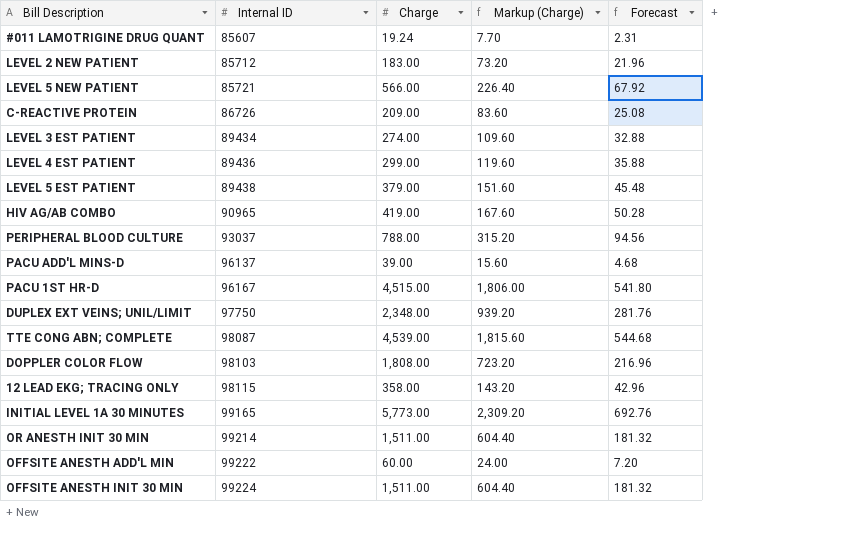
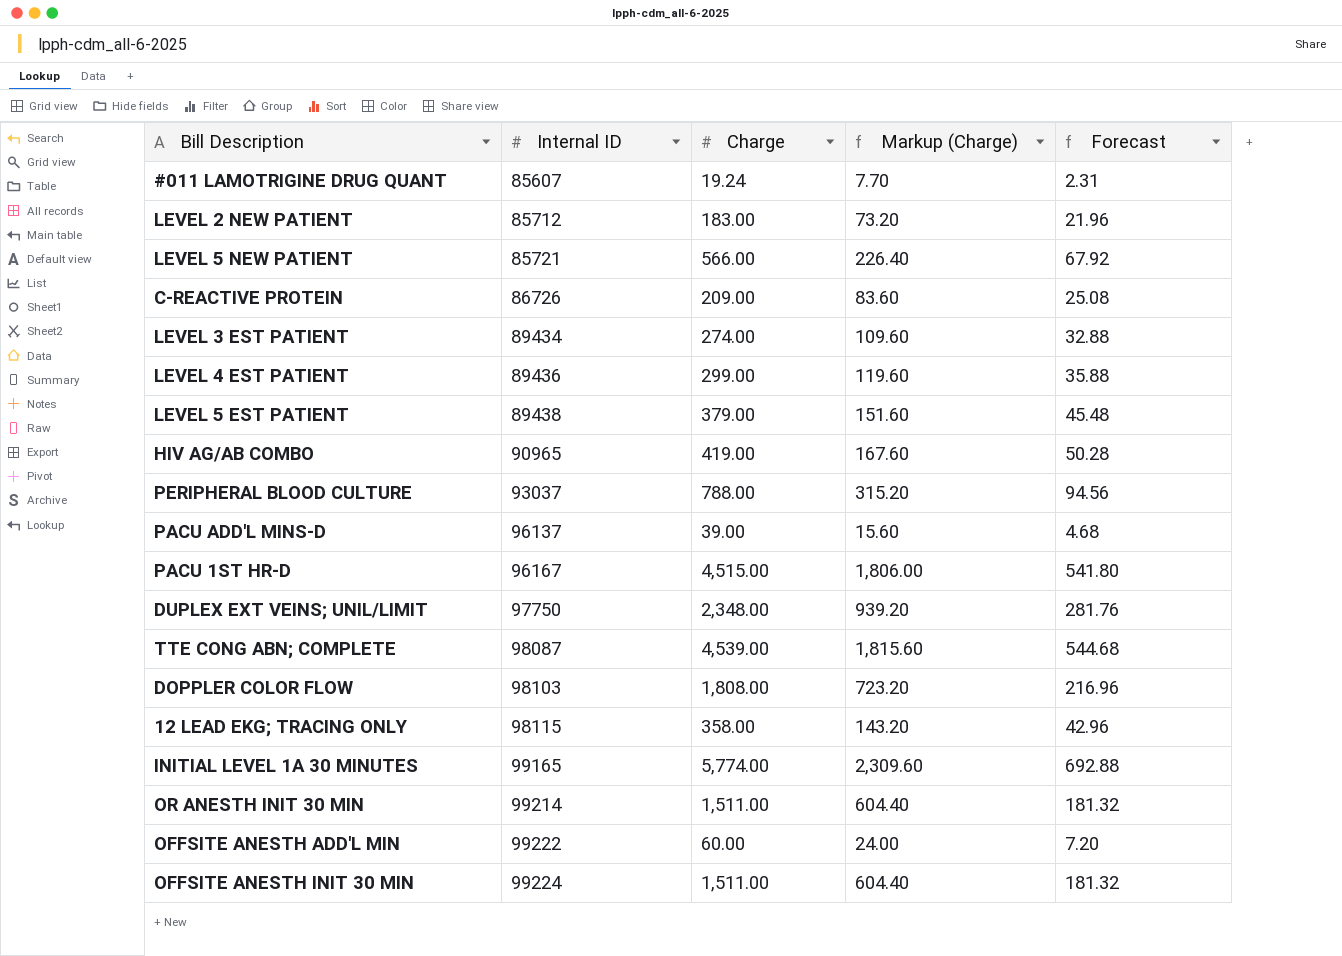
INITIAL LEVEL 1A 30 MINUTES | Charge: 5,773.00 -> 5,774.00
INITIAL LEVEL 1A 30 MINUTES | Markup (Charge): 2,309.20 -> 2,309.60
INITIAL LEVEL 1A 30 MINUTES | Forecast: 692.76 -> 692.88

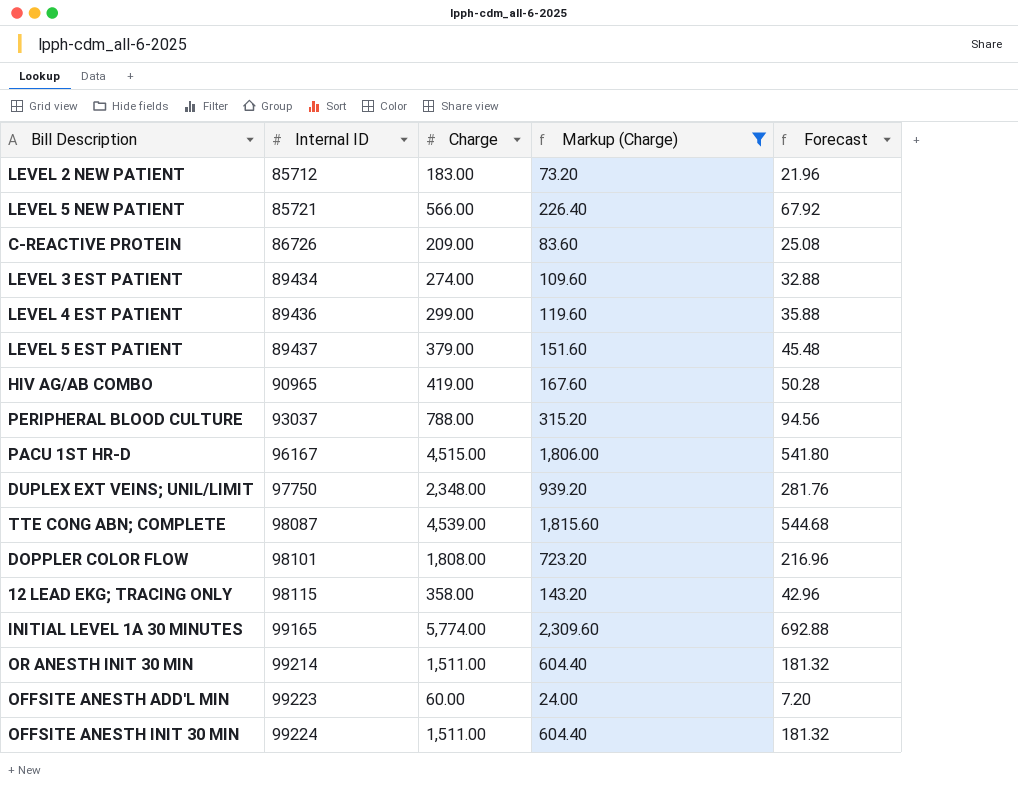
filter: none -> Markup (Charge) >= 24.00
LEVEL 5 EST PATIENT | Internal ID: 89438 -> 89437
DOPPLER COLOR FLOW | Internal ID: 98103 -> 98101
OFFSITE ANESTH ADD'L MIN | Internal ID: 99222 -> 99223

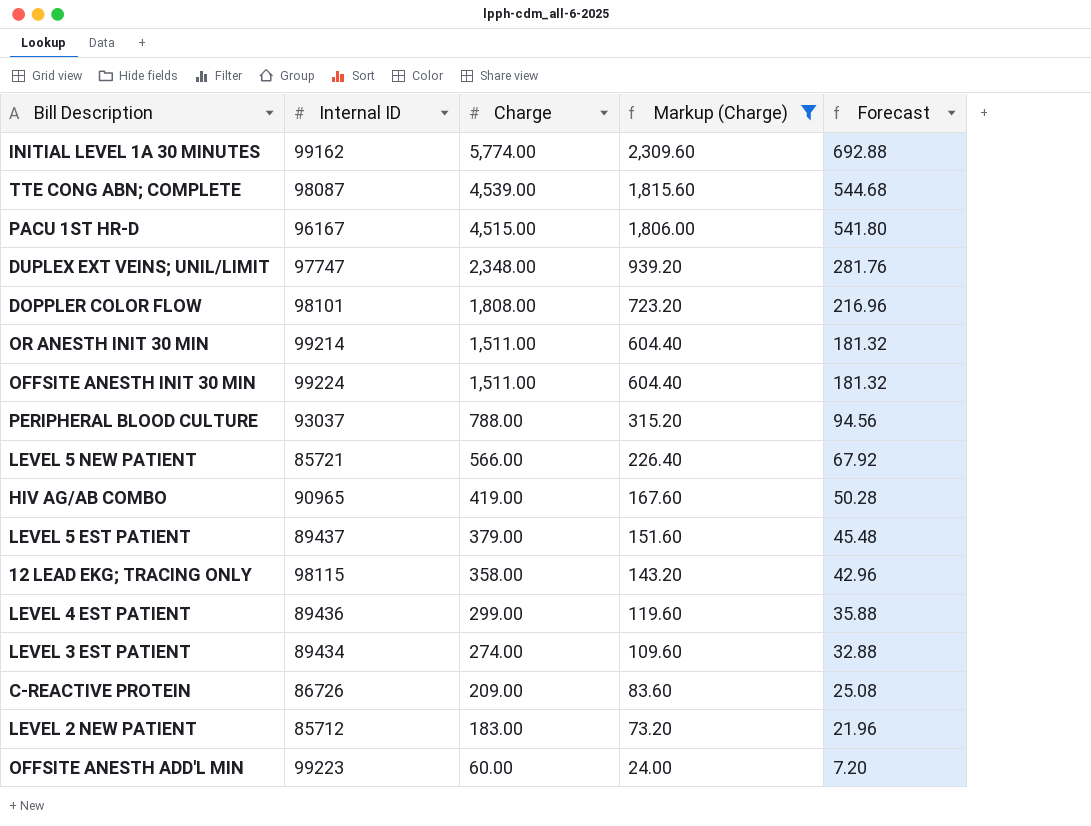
row order: Internal ID ascending -> Charge descending
INITIAL LEVEL 1A 30 MINUTES | Internal ID: 99165 -> 99162
DUPLEX EXT VEINS; UNIL/LIMIT | Internal ID: 97750 -> 97747

